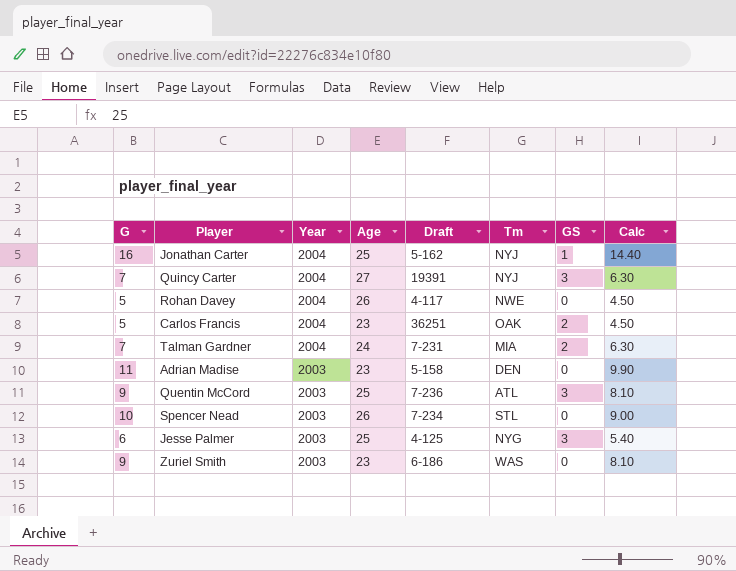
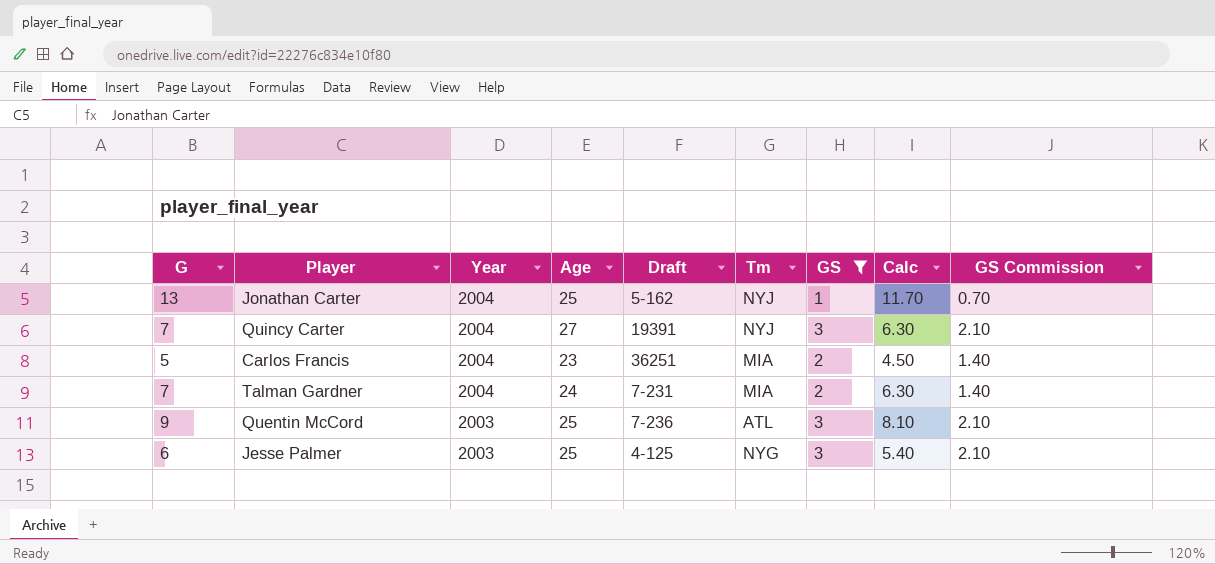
filter: none -> GS != 0
column GS Commission | formula: none -> [GS] * 0.7
Jonathan Carter | G: 16 -> 13
Jonathan Carter | Calc: 14.40 -> 11.70
Carlos Francis | Tm: OAK -> MIA

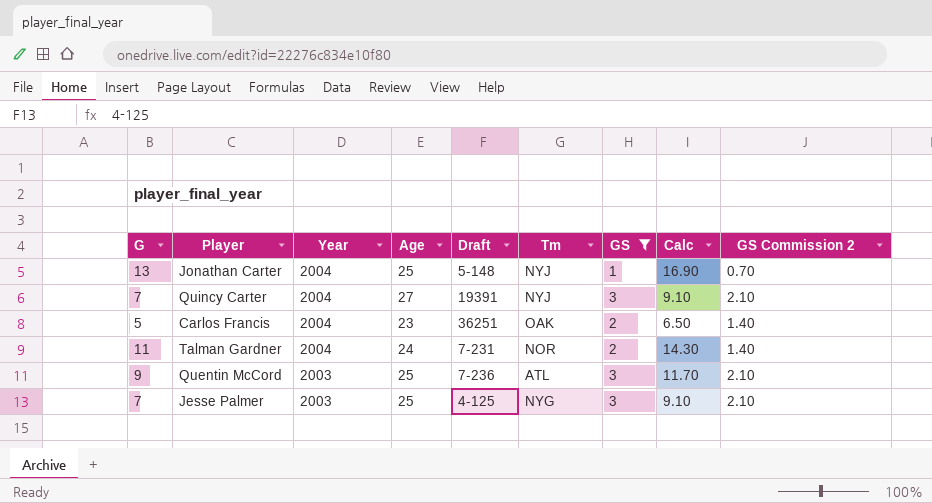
column Calc | formula: [G] * 0.9 -> [G] * 1.3
column name: GS Commission -> GS Commission 2
Jonathan Carter | Draft: 5-162 -> 5-148
Carlos Francis | Tm: MIA -> OAK
Talman Gardner | G: 7 -> 11
Talman Gardner | Tm: MIA -> NOR
Jesse Palmer | G: 6 -> 7

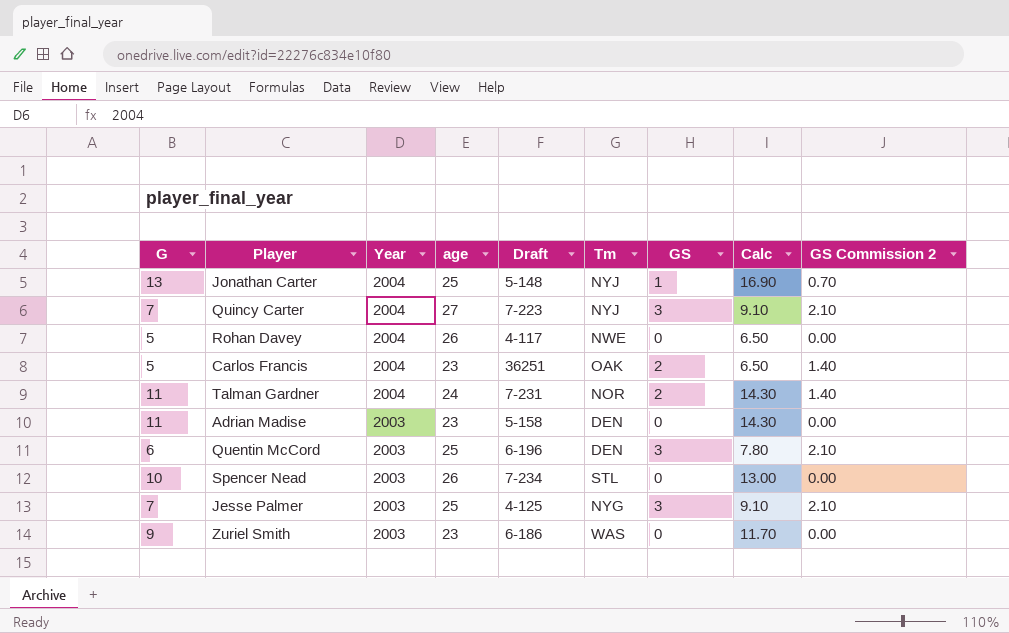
filter: GS != 0 -> none
column name: Age -> age
Quincy Carter | Draft: 19391 -> 7-223
Quentin McCord | G: 9 -> 6
Quentin McCord | Draft: 7-236 -> 6-196
Quentin McCord | Tm: ATL -> DEN
Quentin McCord | Calc: 11.70 -> 7.80

